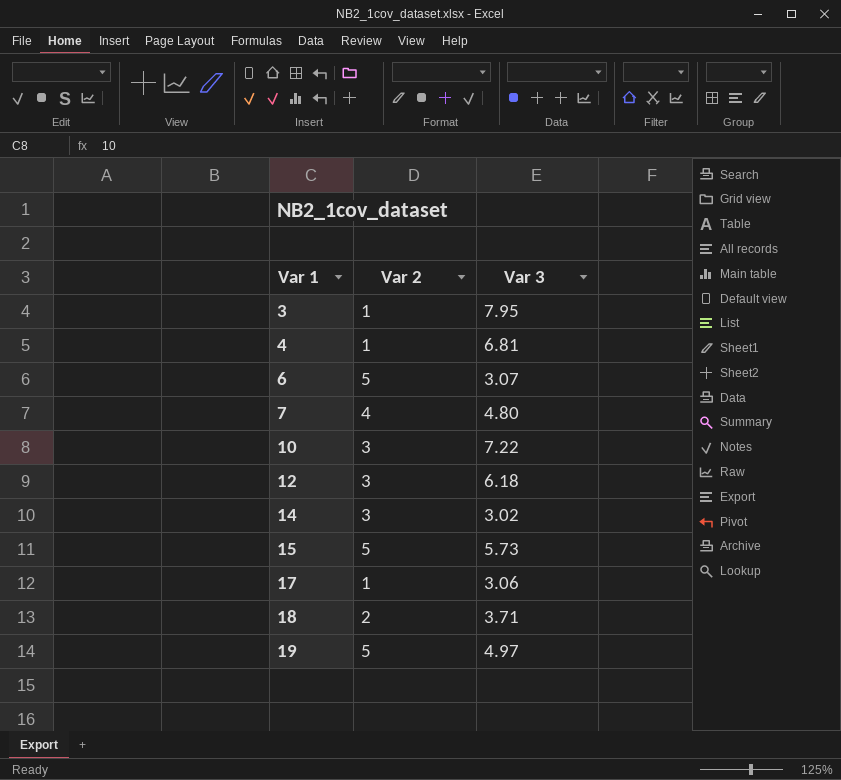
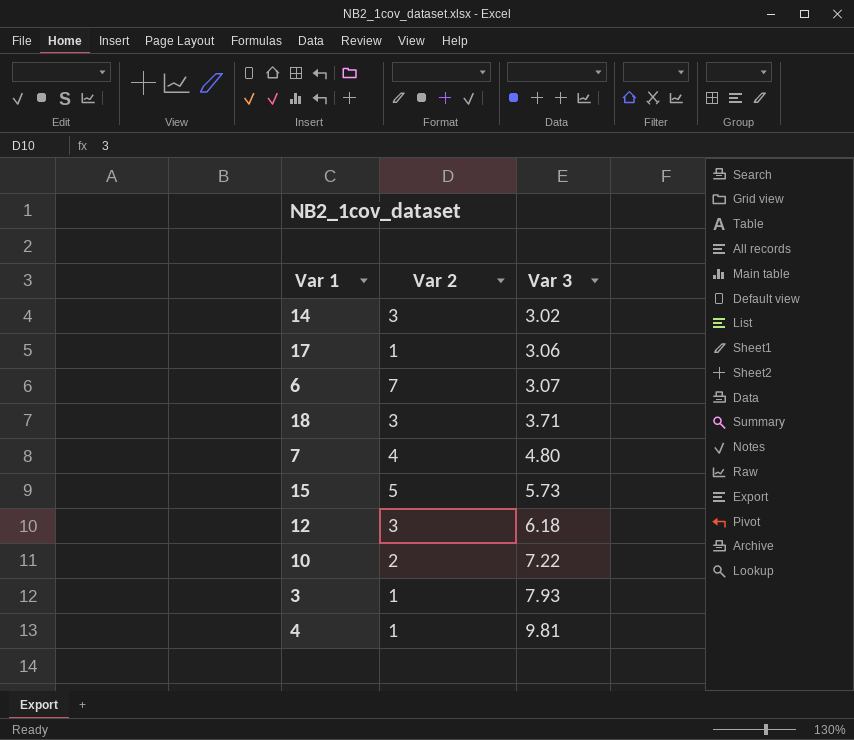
row order: Var 1 ascending -> Var 3 ascending
row 19: 5 | 4.97 -> none
6 | Var 2: 5 -> 7
18 | Var 2: 2 -> 3
10 | Var 2: 3 -> 2
3 | Var 3: 7.95 -> 7.93
4 | Var 3: 6.81 -> 9.81

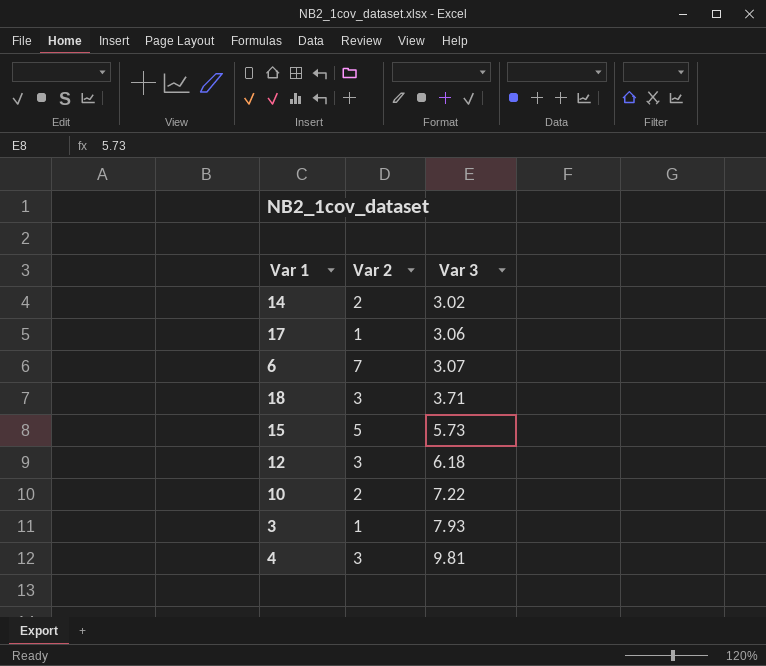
row 7: 4 | 4.80 -> none
14 | Var 2: 3 -> 2
4 | Var 2: 1 -> 3

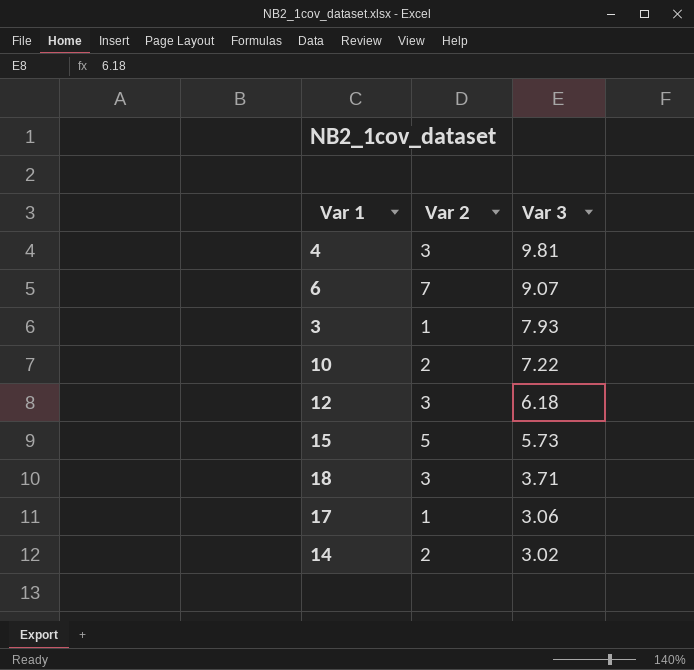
row order: Var 3 ascending -> Var 3 descending
6 | Var 3: 3.07 -> 9.07

